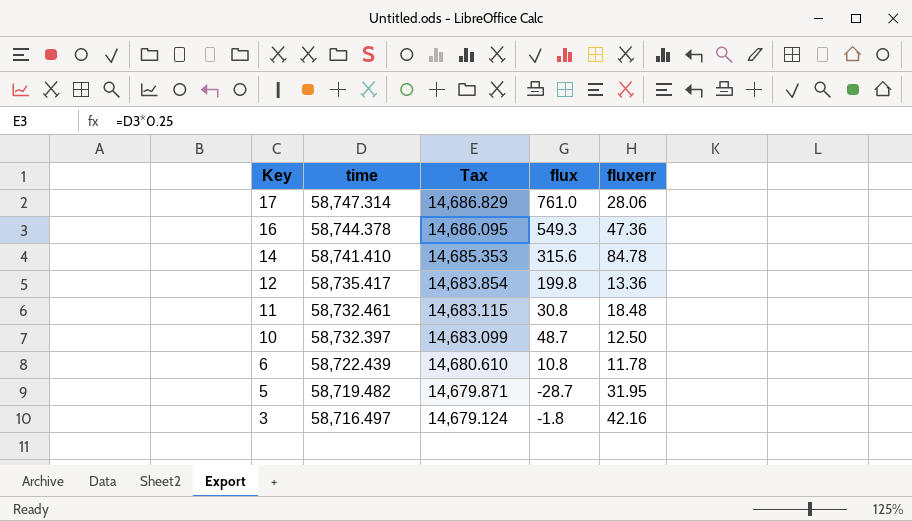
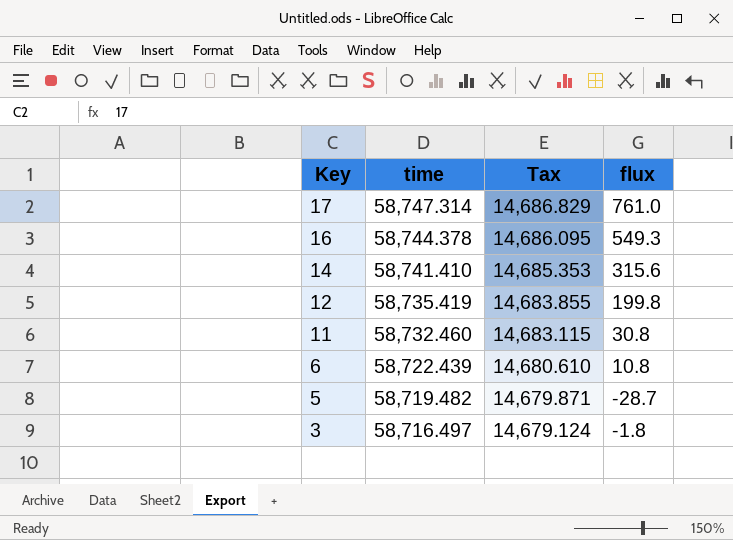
column fluxerr | position: 5 -> none
row 10: 58,732.397 | 14,683.099 | 48.7 | 12.50 -> none
12 | time: 58,735.417 -> 58,735.419
12 | Tax: 14,683.854 -> 14,683.855
11 | time: 58,732.461 -> 58,732.460

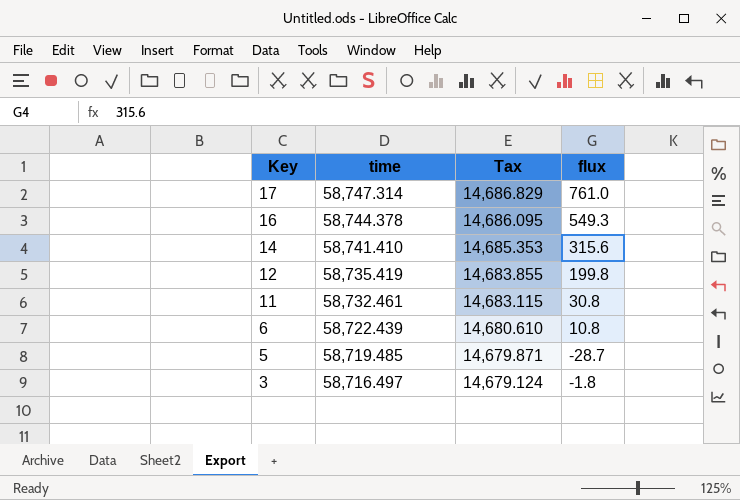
11 | time: 58,732.460 -> 58,732.461
5 | time: 58,719.482 -> 58,719.485

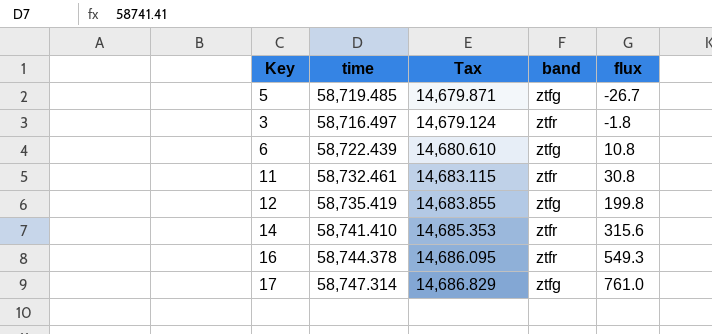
row order: Key descending -> flux ascending
column band | position: none -> 4
5 | flux: -28.7 -> -26.7

